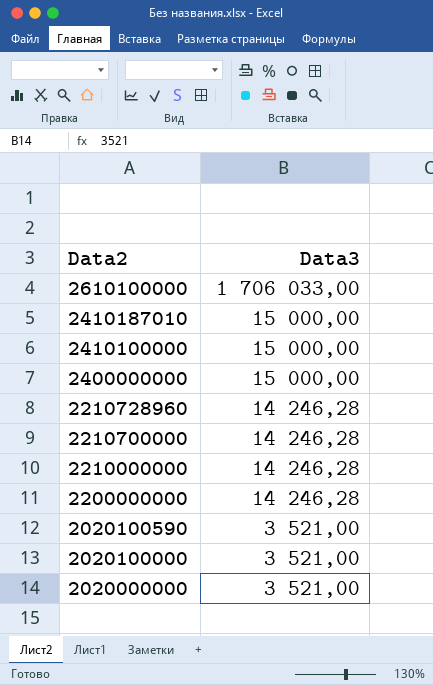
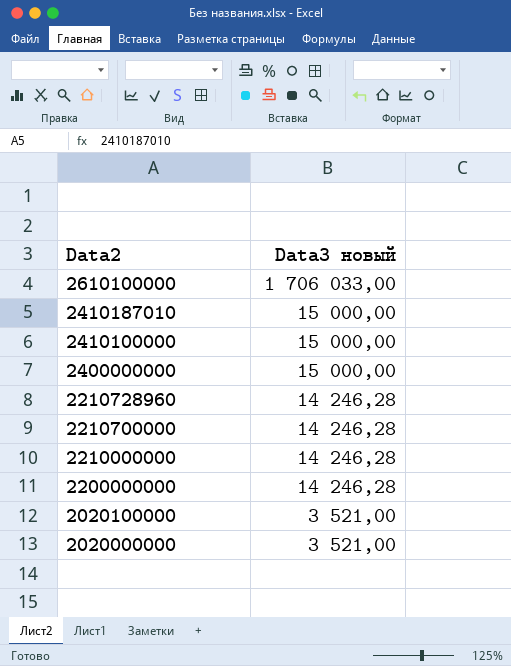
column name: Data3 -> Data3 новый
row 2020100590: 3 521,00 -> none

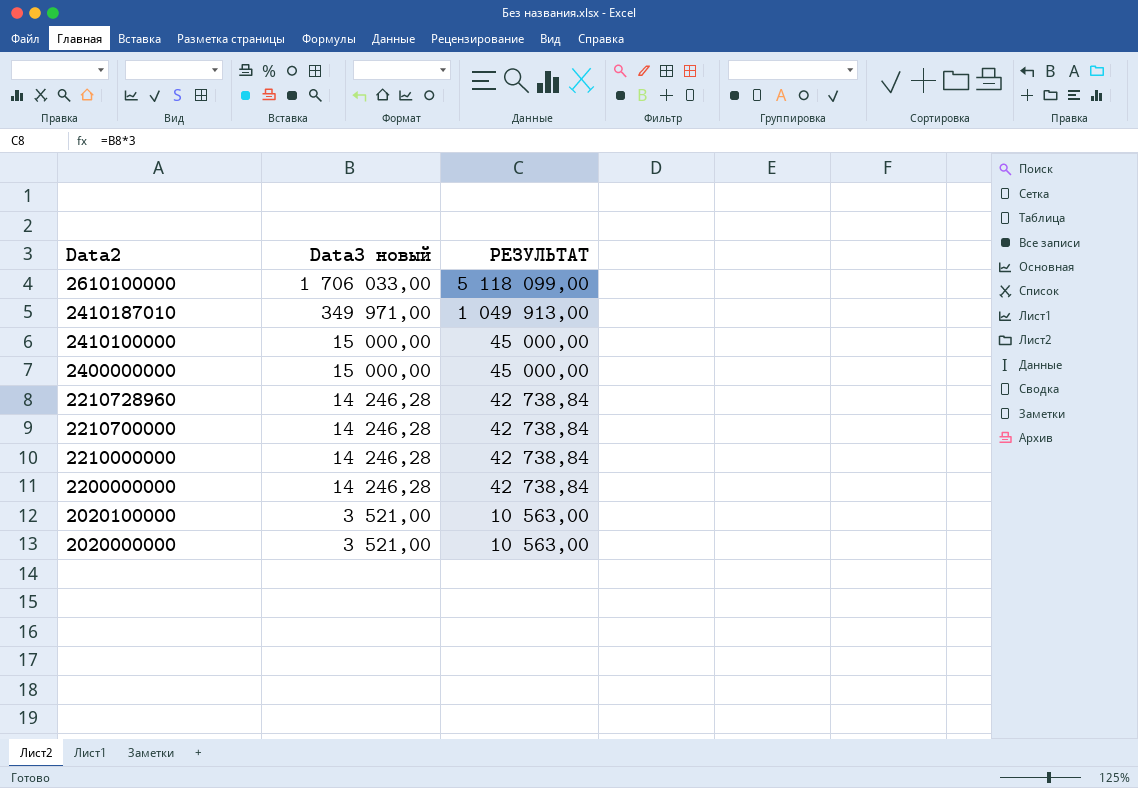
column РЕЗУЛЬТАТ | formula: none -> [Data3 новый] * 3
2410187010 | Data3 новый: 15 000,00 -> 349 971,00

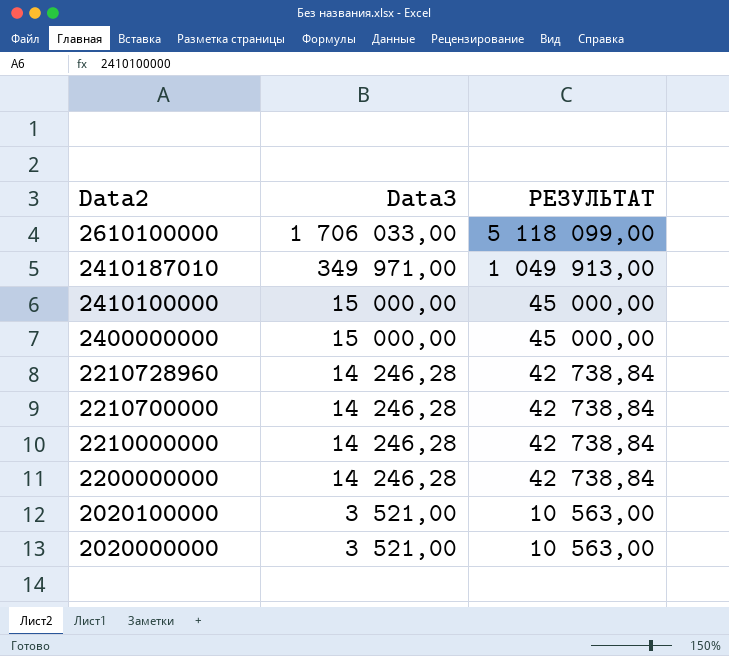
column name: Data3 новый -> Data3

